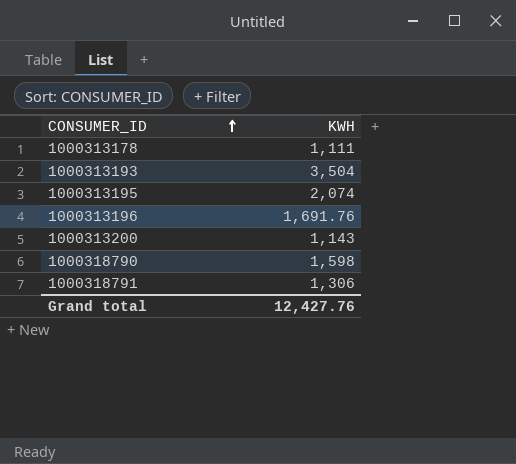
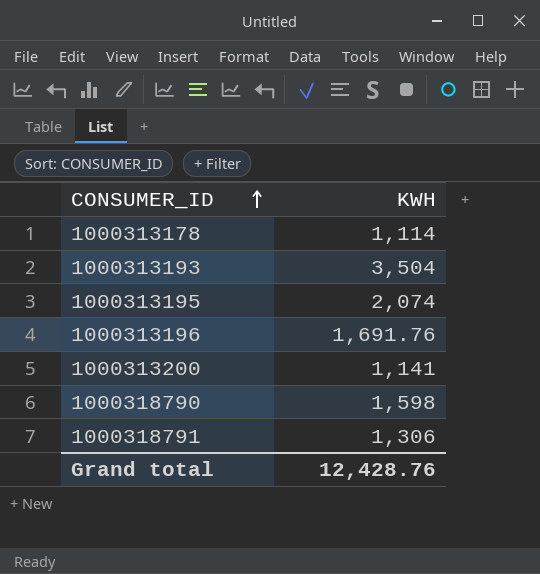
1000313178 | KWH: 1,111 -> 1,114
1000313200 | KWH: 1,143 -> 1,141
Grand total | KWH: 12,427.76 -> 12,428.76

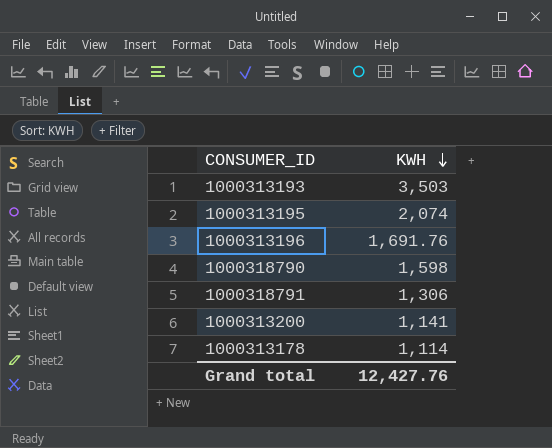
row order: CONSUMER_ID ascending -> KWH descending
1000313193 | KWH: 3,504 -> 3,503
Grand total | KWH: 12,428.76 -> 12,427.76

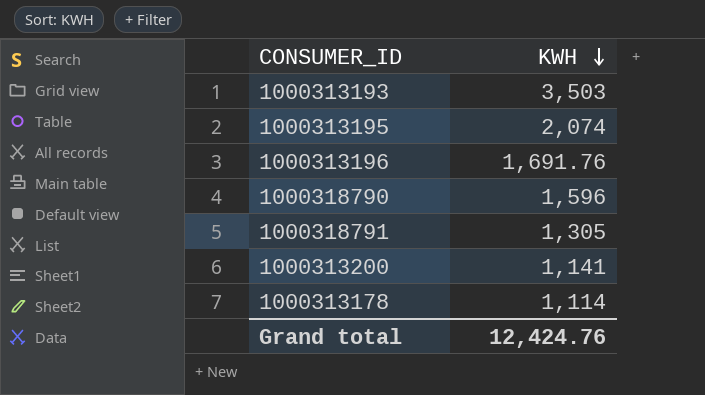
1000318790 | KWH: 1,598 -> 1,596
1000318791 | KWH: 1,306 -> 1,305
Grand total | KWH: 12,427.76 -> 12,424.76

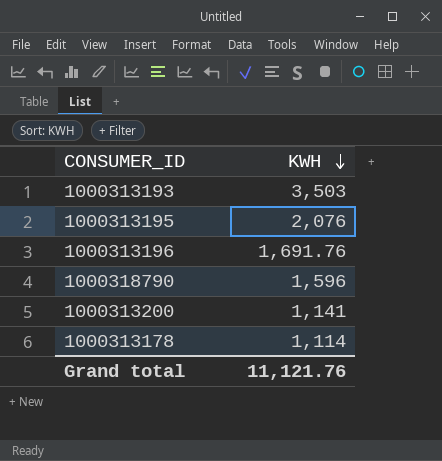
row 1000318791: 1,305 -> none
1000313195 | KWH: 2,074 -> 2,076
Grand total | KWH: 12,424.76 -> 11,121.76

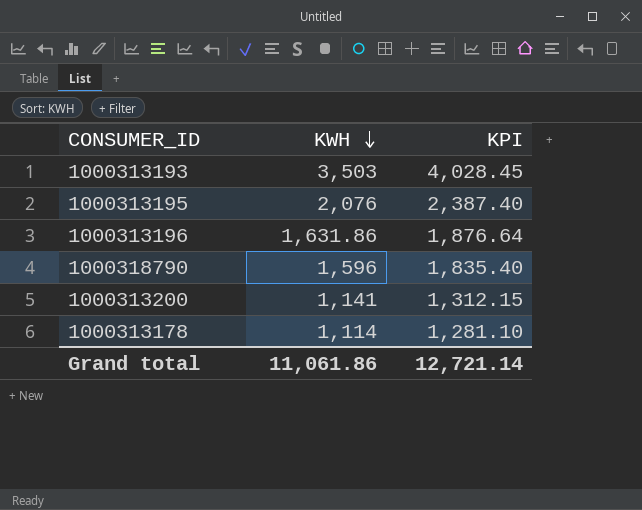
column KPI | formula: none -> [KWH] * 1.15
1000313196 | KWH: 1,691.76 -> 1,631.86
Grand total | KWH: 11,121.76 -> 11,061.86

